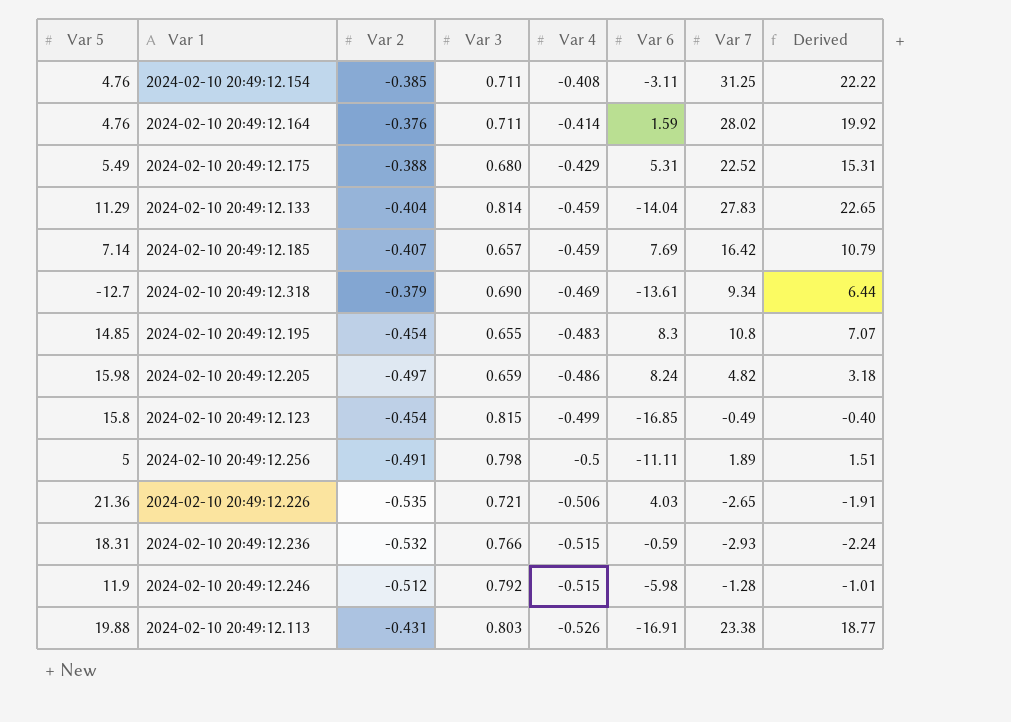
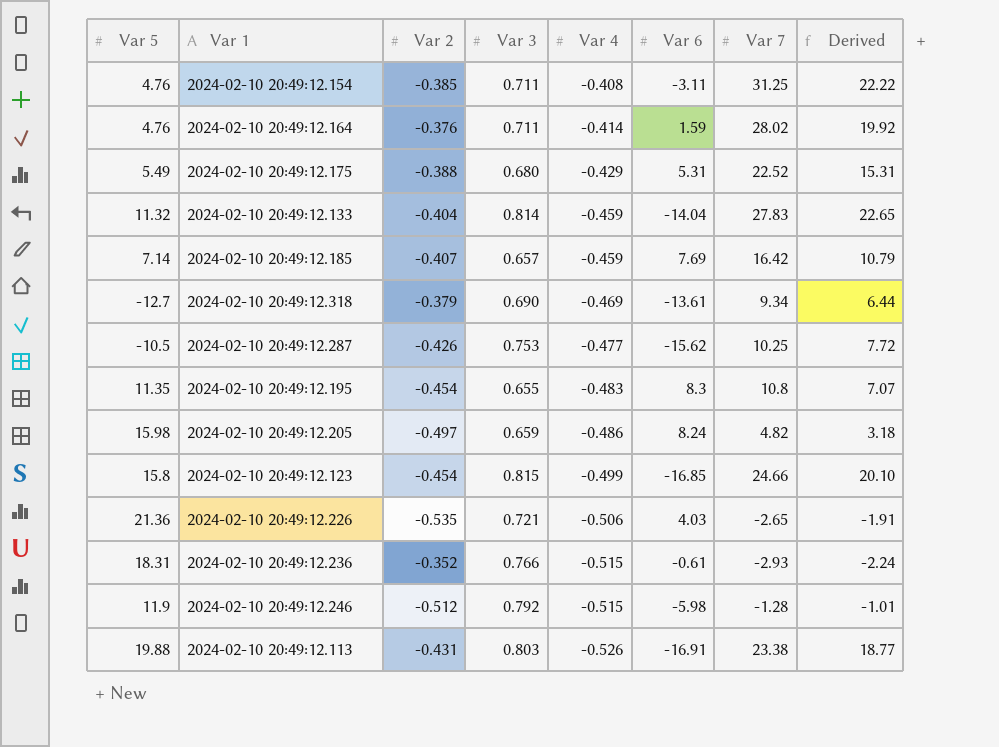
row 2024-02-10 20:49:12.256: 5 | -0.491 | 0.798 | -0.5 | -11.11 | 1.89 | 1.51 -> none
2024-02-10 20:49:12.133 | Var 5: 11.29 -> 11.32
row 2024-02-10 20:49:12.287: none -> -10.5 | -0.426 | 0.753 | -0.477 | -15.62 | 10.25 | 7.72
2024-02-10 20:49:12.195 | Var 5: 14.85 -> 11.35
2024-02-10 20:49:12.123 | Var 7: -0.49 -> 24.66
2024-02-10 20:49:12.123 | Derived: -0.40 -> 20.10
2024-02-10 20:49:12.236 | Var 2: -0.532 -> -0.352
2024-02-10 20:49:12.236 | Var 6: -0.59 -> -0.61

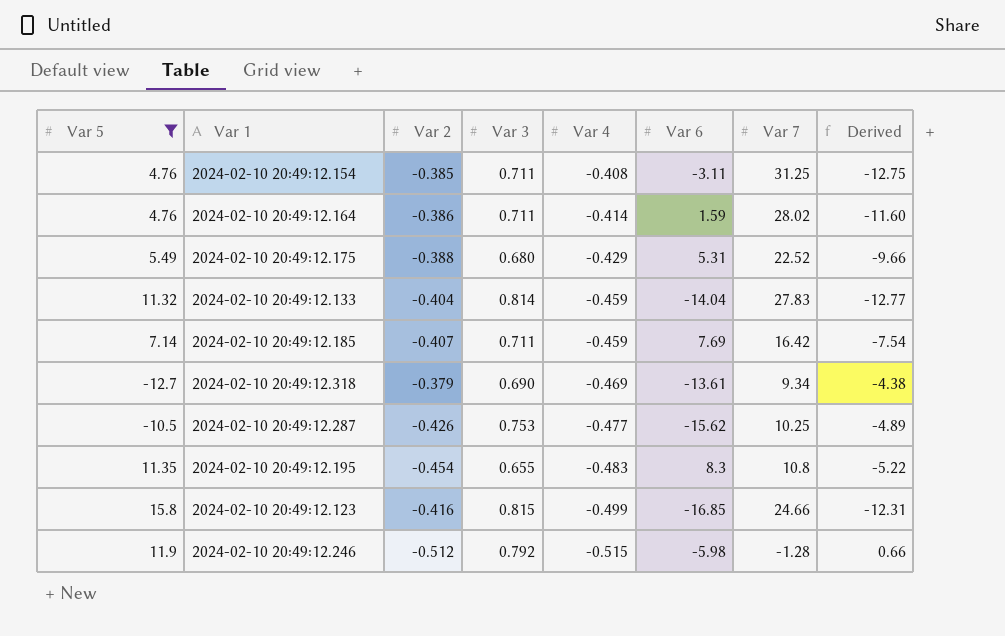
filter: none -> Var 5 <= 15.8
column Derived | formula: [Var 3] * [Var 7] -> [Var 4] * [Var 7]
2024-02-10 20:49:12.164 | Var 2: -0.376 -> -0.386
2024-02-10 20:49:12.185 | Var 3: 0.657 -> 0.711
2024-02-10 20:49:12.123 | Var 2: -0.454 -> -0.416

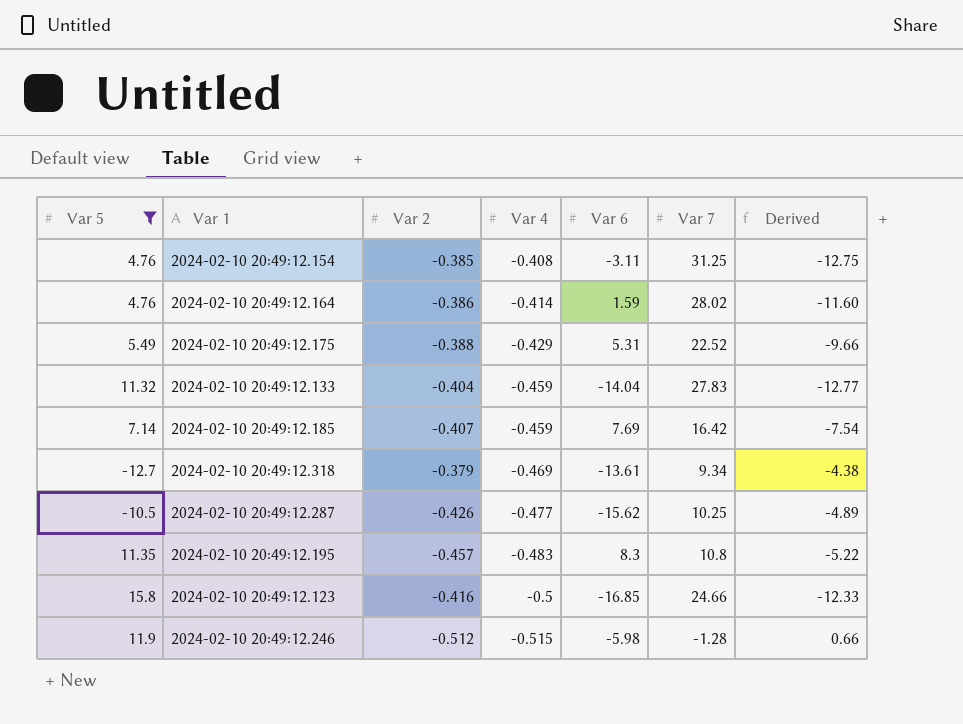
column Var 3 | position: 4 -> none
2024-02-10 20:49:12.195 | Var 2: -0.454 -> -0.457
2024-02-10 20:49:12.123 | Var 4: -0.499 -> -0.5
2024-02-10 20:49:12.123 | Derived: -12.31 -> -12.33

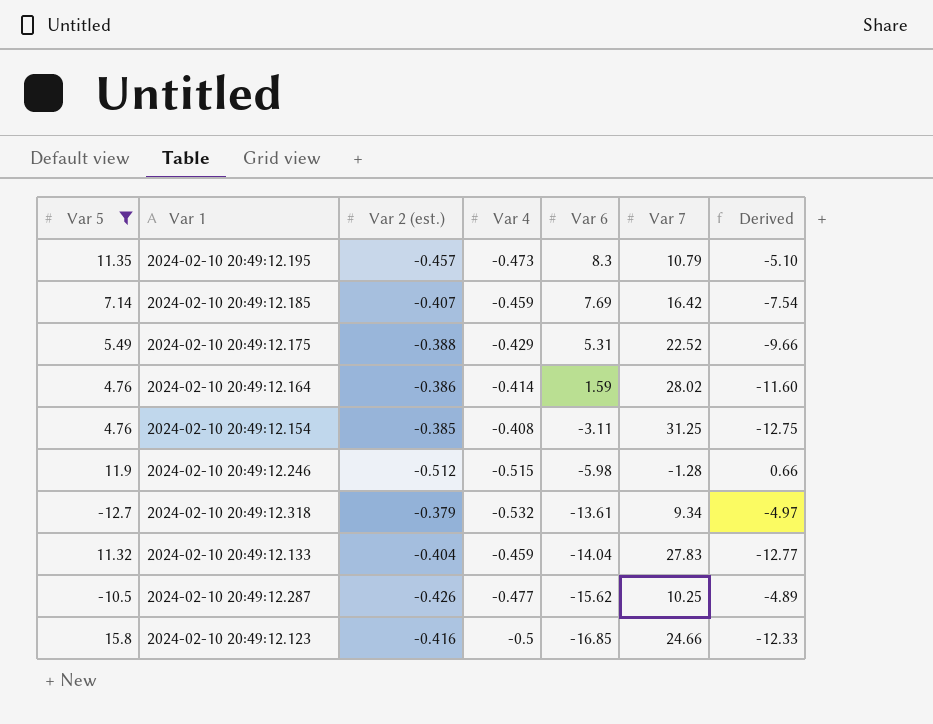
row order: Var 4 descending -> Var 6 descending
column name: Var 2 -> Var 2 (est.)
2024-02-10 20:49:12.195 | Var 4: -0.483 -> -0.473
2024-02-10 20:49:12.195 | Var 7: 10.8 -> 10.79
2024-02-10 20:49:12.195 | Derived: -5.22 -> -5.10
2024-02-10 20:49:12.318 | Var 4: -0.469 -> -0.532
2024-02-10 20:49:12.318 | Derived: -4.38 -> -4.97

